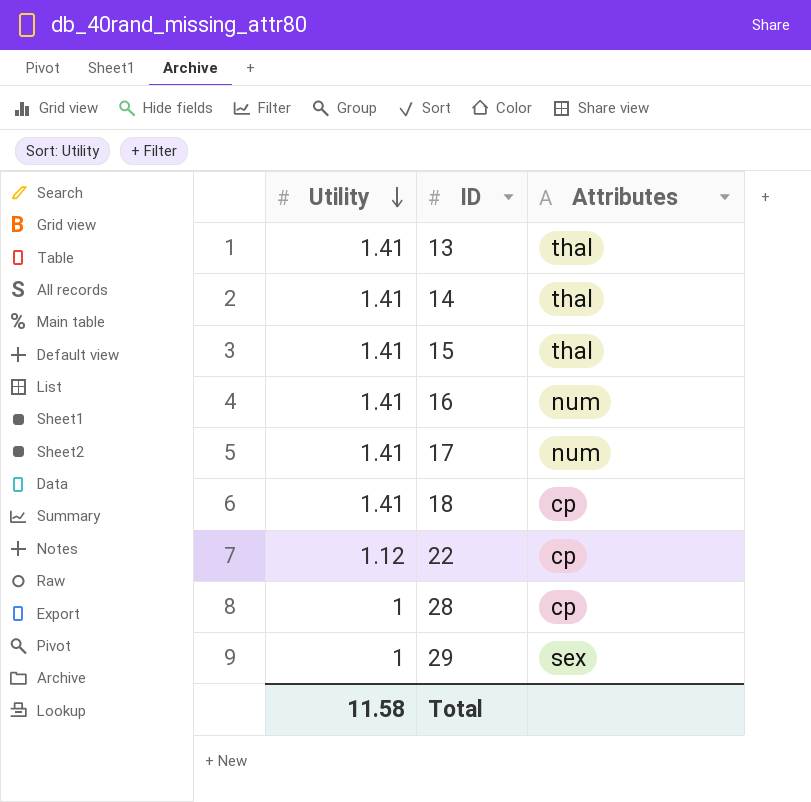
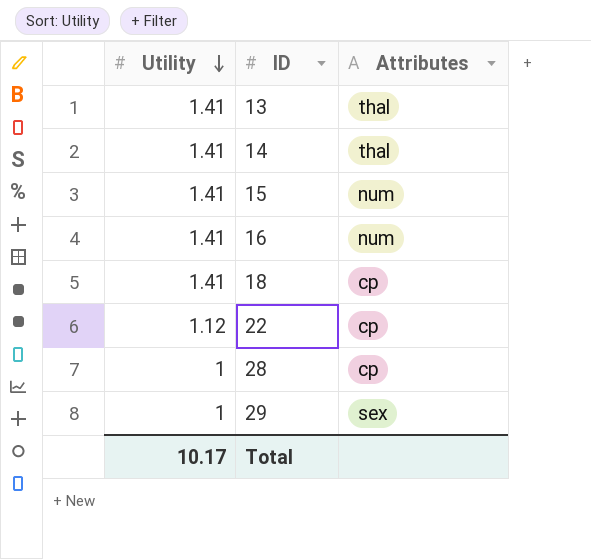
row 17: 1.41 | num -> none
15 | Attributes: thal -> num
Total | Utility: 11.58 -> 10.17

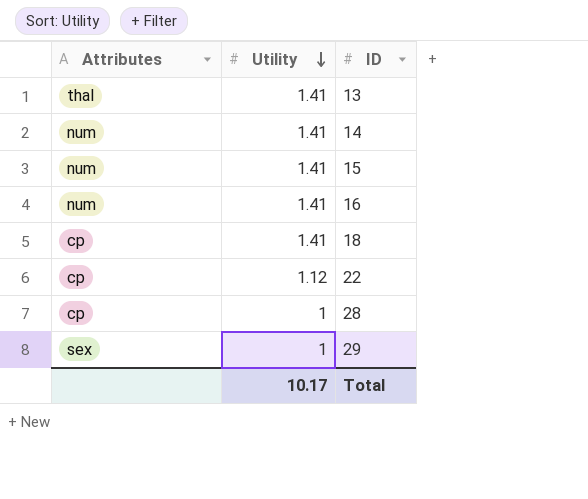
column Attributes | position: 3 -> 1
14 | Attributes: thal -> num

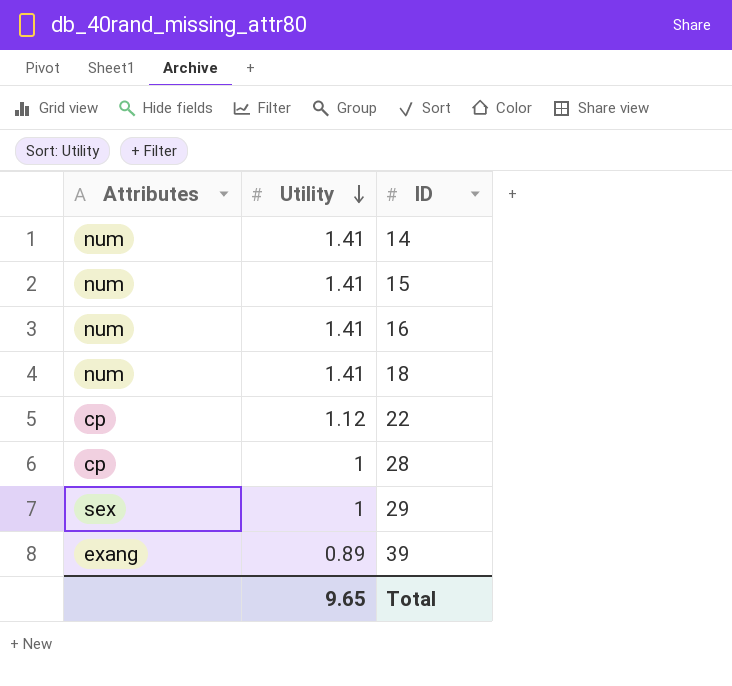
row 13: thal | 1.41 -> none
18 | Attributes: cp -> num
row 39: none -> exang | 0.89
Total | Utility: 10.17 -> 9.65

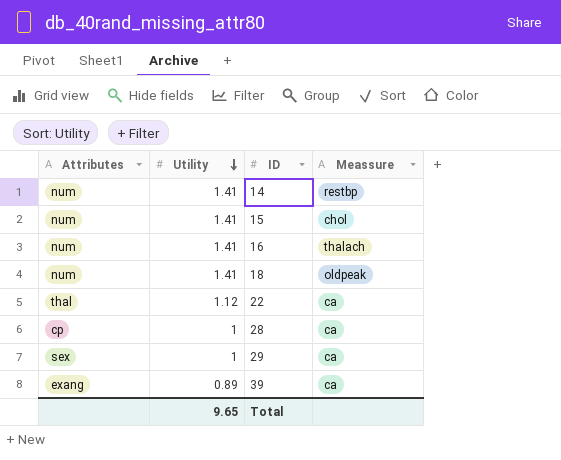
column Meassure | position: none -> 4
22 | Attributes: cp -> thal

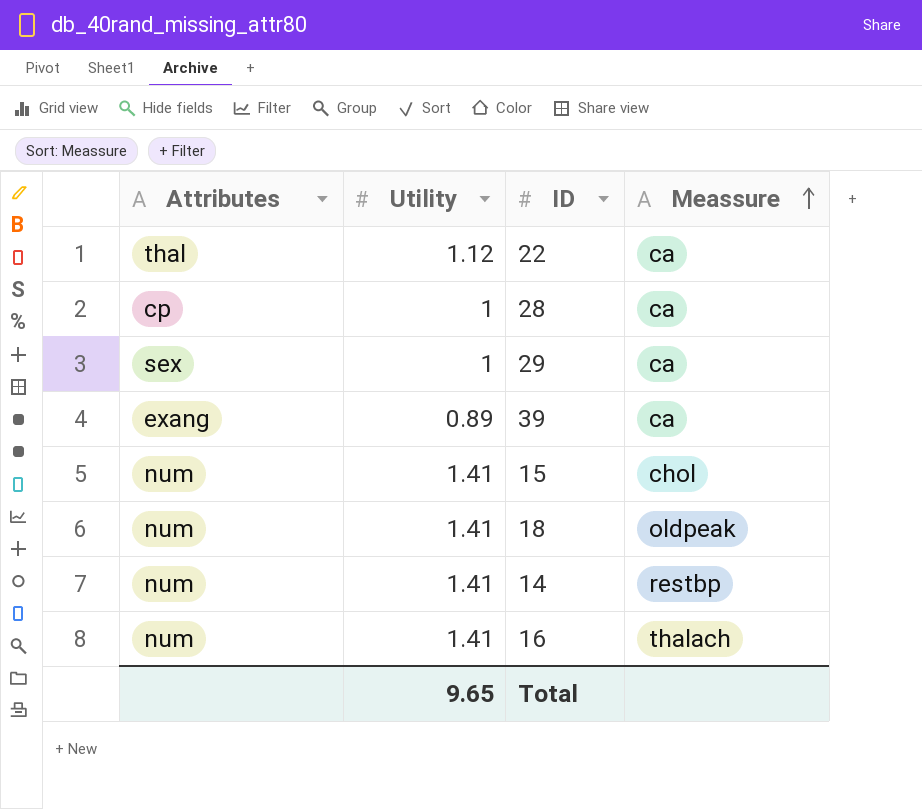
row order: Utility descending -> Meassure ascending

